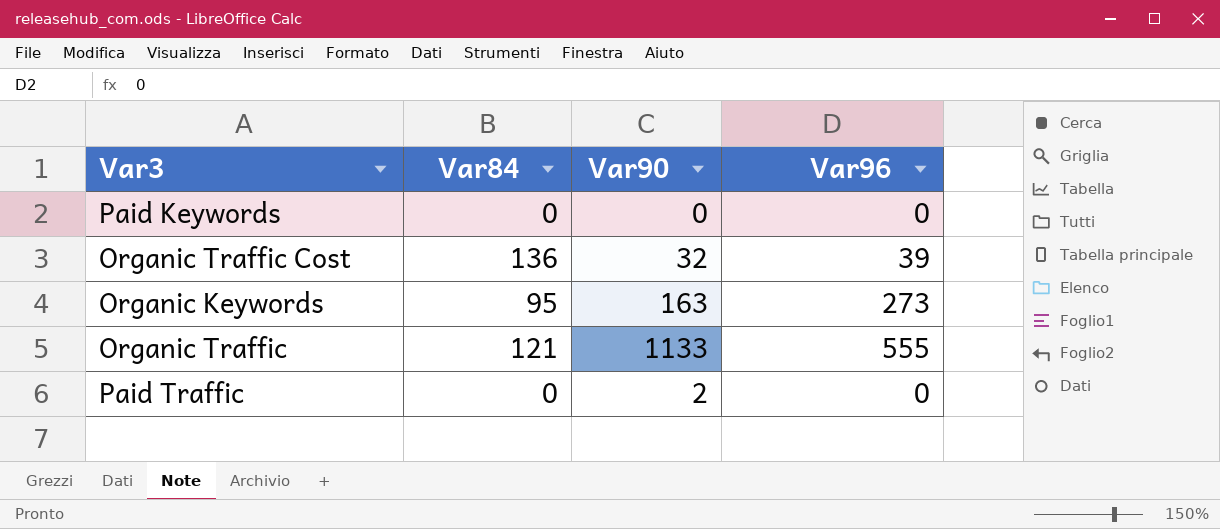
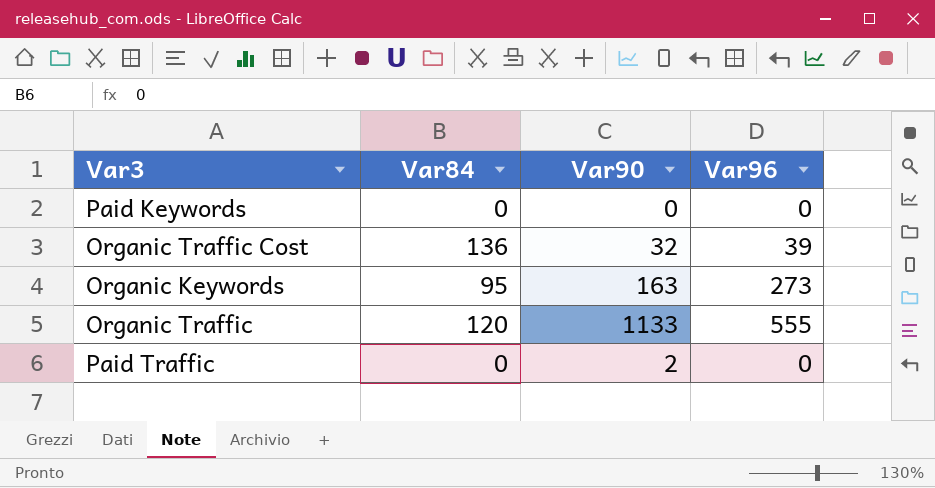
Organic Traffic | Var84: 121 -> 120

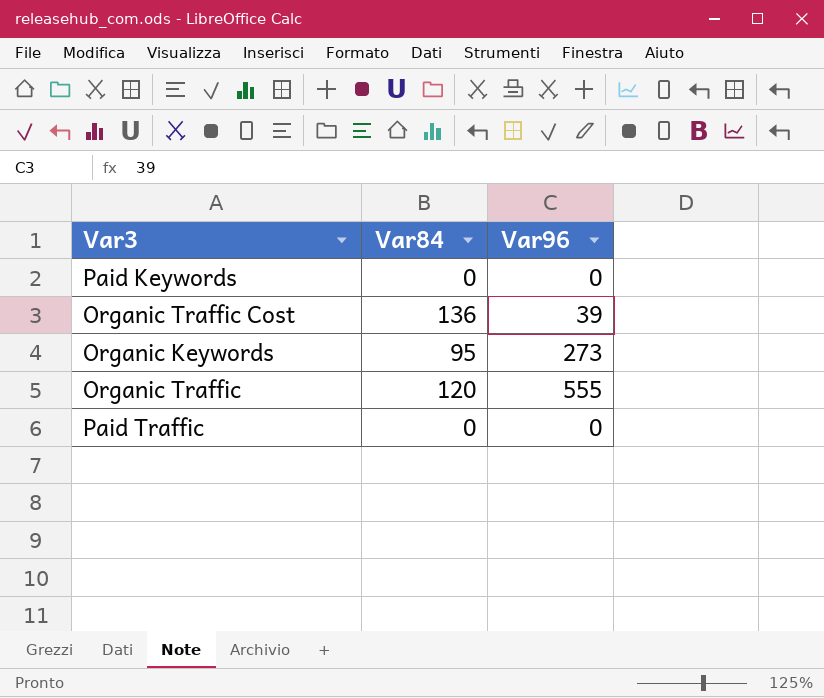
column Var90 | position: 3 -> none

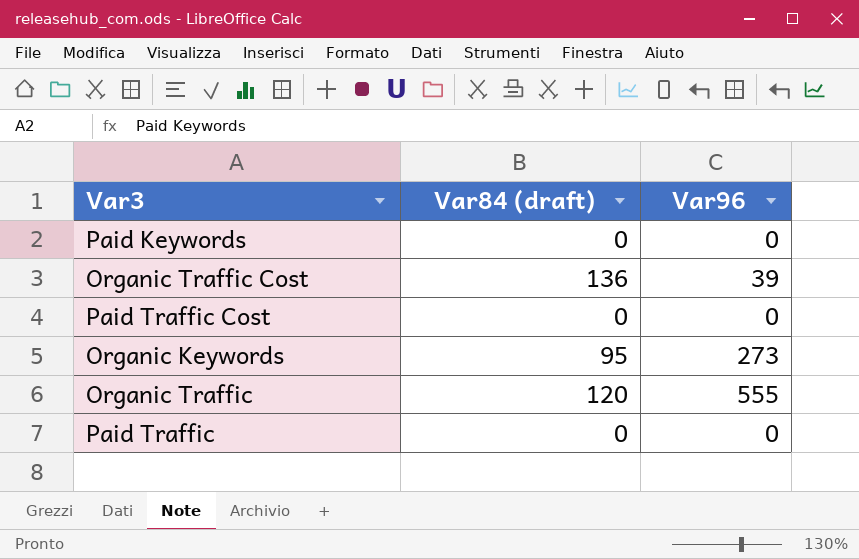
column name: Var84 -> Var84 (draft)
row Paid Traffic Cost: none -> 0 | 0

